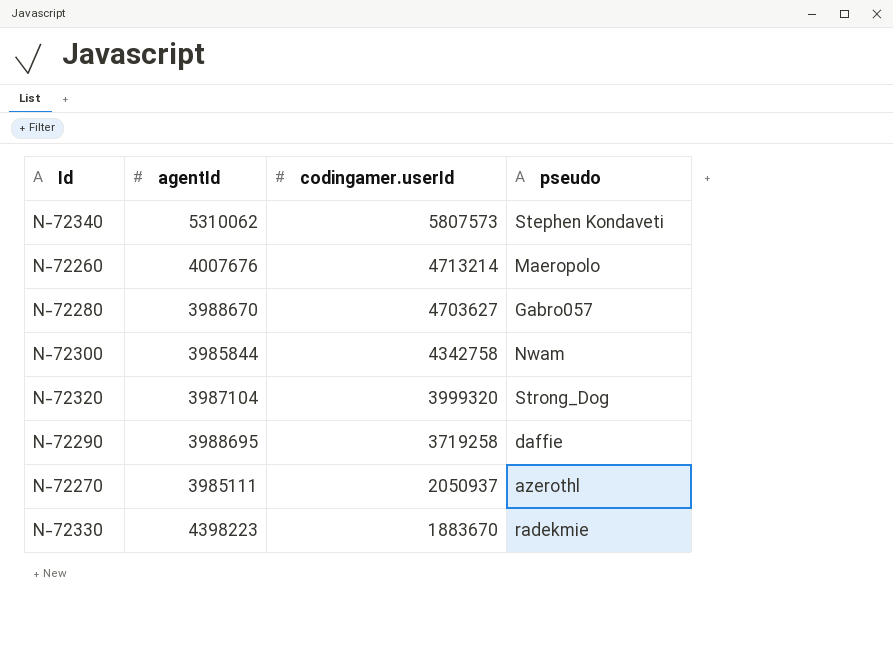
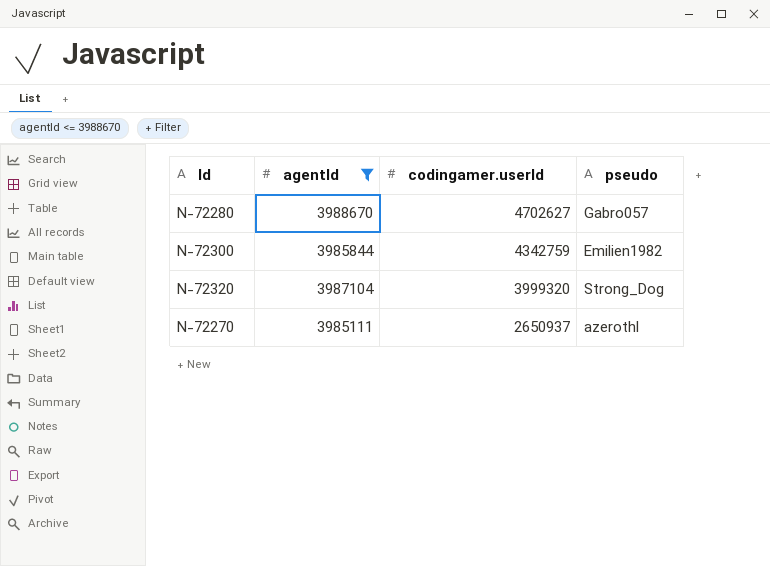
filter: none -> agentId <= 3988670
N-72280 | codingamer.userId: 4703627 -> 4702627
N-72300 | codingamer.userId: 4342758 -> 4342759
N-72300 | pseudo: Nwam -> Emilien1982
N-72270 | codingamer.userId: 2050937 -> 2650937

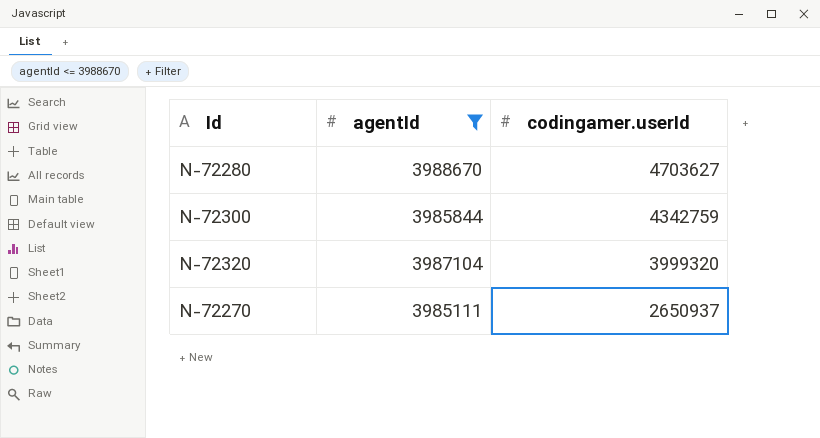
column pseudo | position: 4 -> none
N-72280 | codingamer.userId: 4702627 -> 4703627

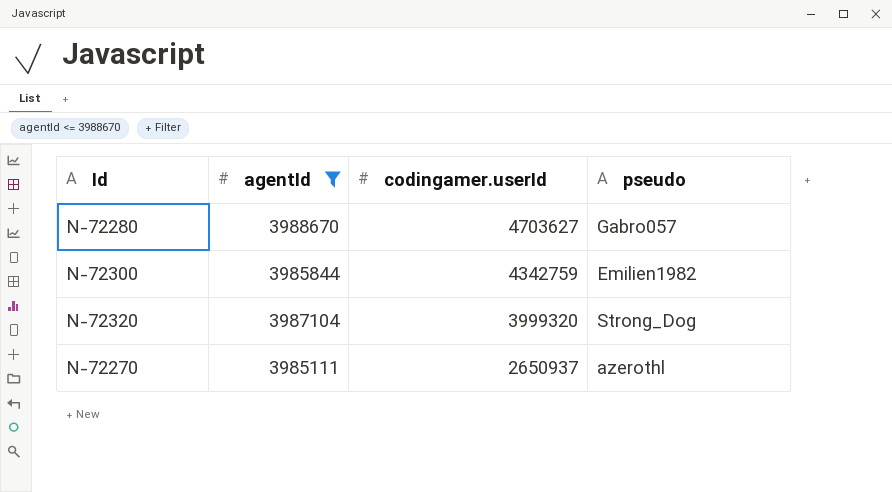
column pseudo | position: none -> 4

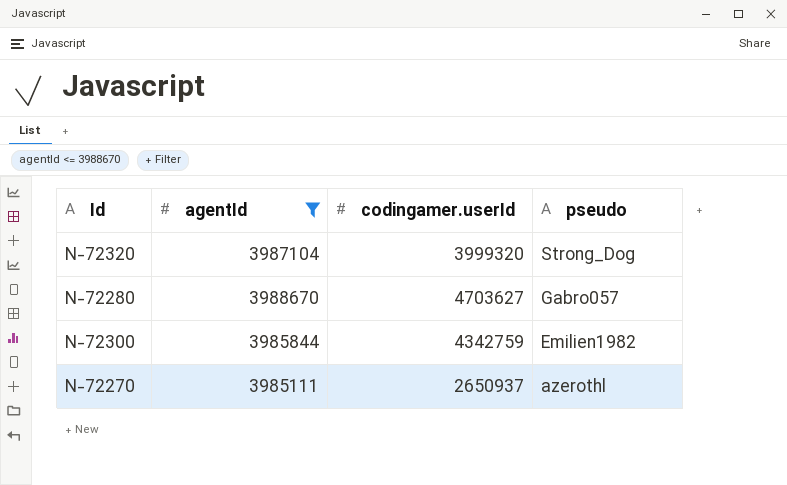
row order: codingamer.userId descending -> pseudo descending

